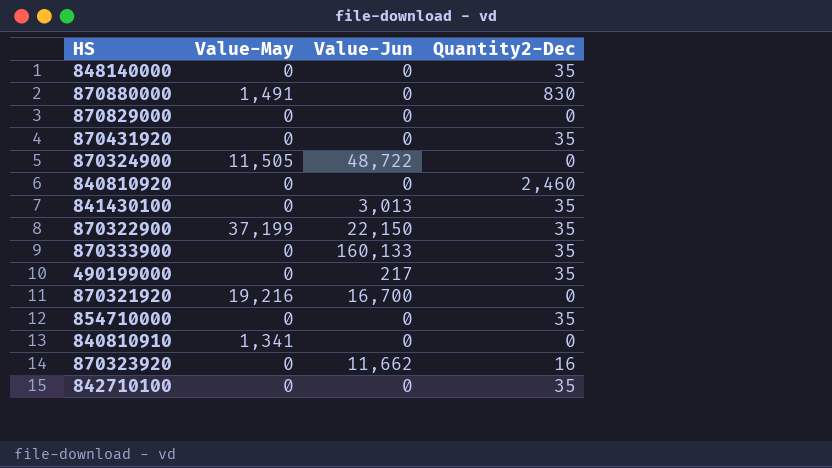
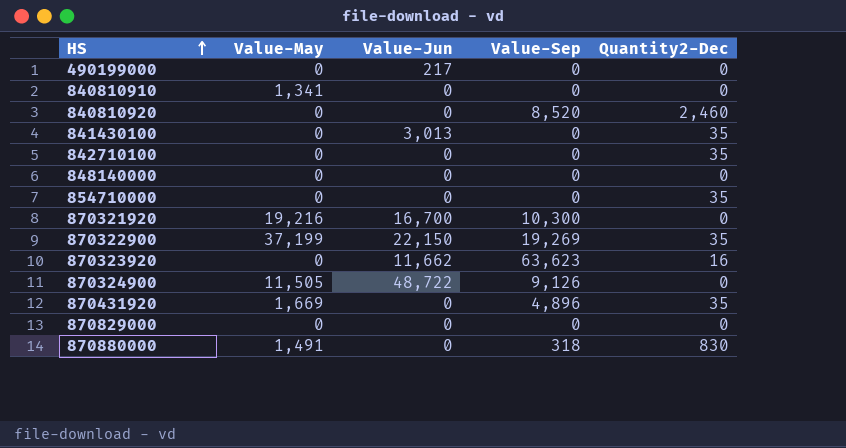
row order: none -> HS ascending
column Value-Sep | position: none -> 4
row 870333900: 0 | 160,133 | 35 -> none
490199000 | Quantity2-Dec: 35 -> 0
848140000 | Quantity2-Dec: 35 -> 0
870431920 | Value-May: 0 -> 1,669

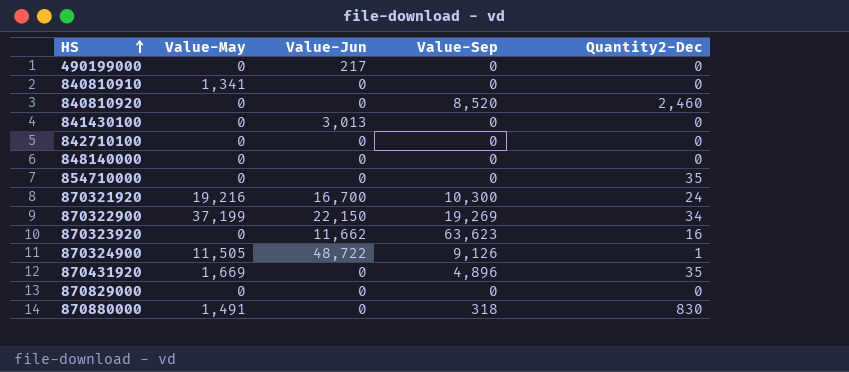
841430100 | Quantity2-Dec: 35 -> 0
842710100 | Quantity2-Dec: 35 -> 0
870321920 | Quantity2-Dec: 0 -> 24
870322900 | Quantity2-Dec: 35 -> 34
870324900 | Quantity2-Dec: 0 -> 1

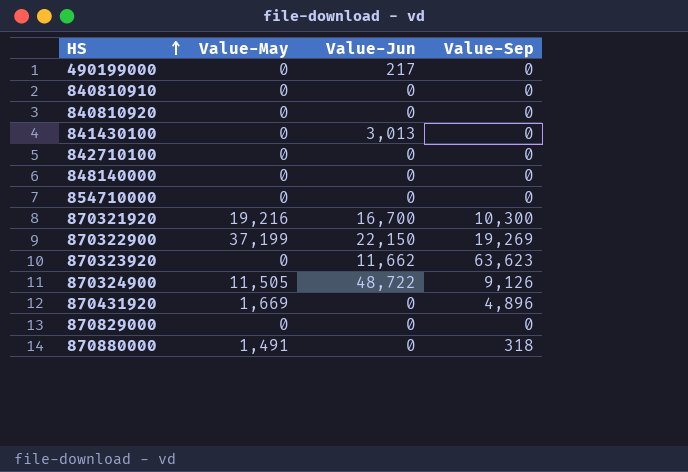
column Quantity2-Dec | position: 5 -> none
840810910 | Value-May: 1,341 -> 0
840810920 | Value-Sep: 8,520 -> 0

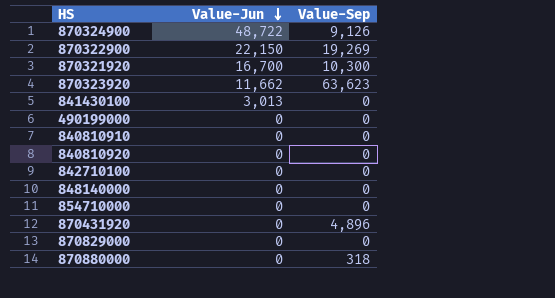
row order: HS ascending -> Value-Jun descending
column Value-May | position: 2 -> none
490199000 | Value-Jun: 217 -> 0

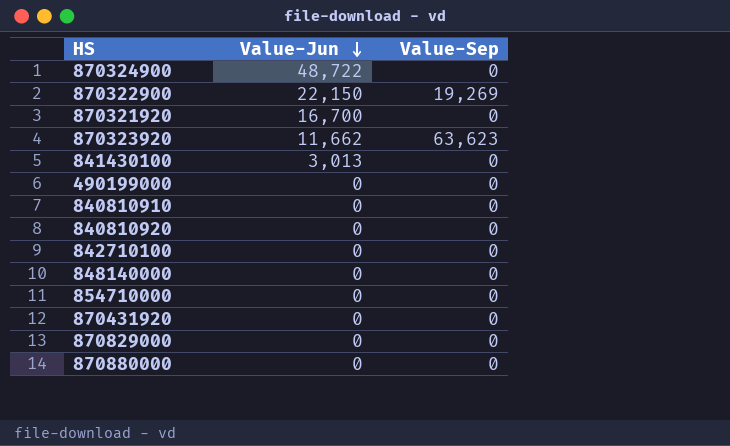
870324900 | Value-Sep: 9,126 -> 0
870321920 | Value-Sep: 10,300 -> 0
870431920 | Value-Sep: 4,896 -> 0
870880000 | Value-Sep: 318 -> 0

